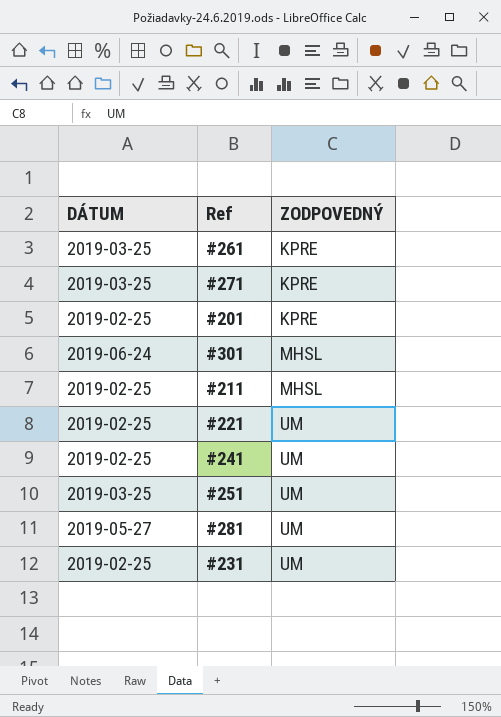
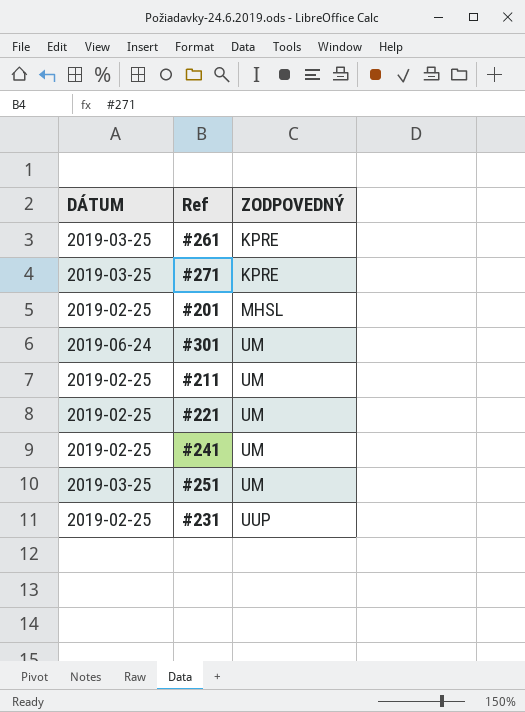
row #281: 2019-05-27 | UM -> none
#201 | ZODPOVEDNÝ: KPRE -> MHSL
#301 | ZODPOVEDNÝ: MHSL -> UM
#211 | ZODPOVEDNÝ: MHSL -> UM
#231 | ZODPOVEDNÝ: UM -> UUP

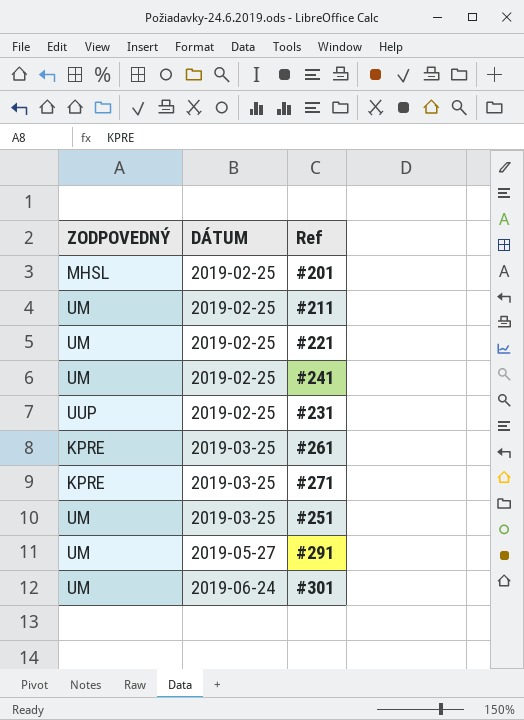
row order: ZODPOVEDNÝ ascending -> DÁTUM ascending
column ZODPOVEDNÝ | position: 3 -> 1
row #291: none -> UM | 2019-05-27

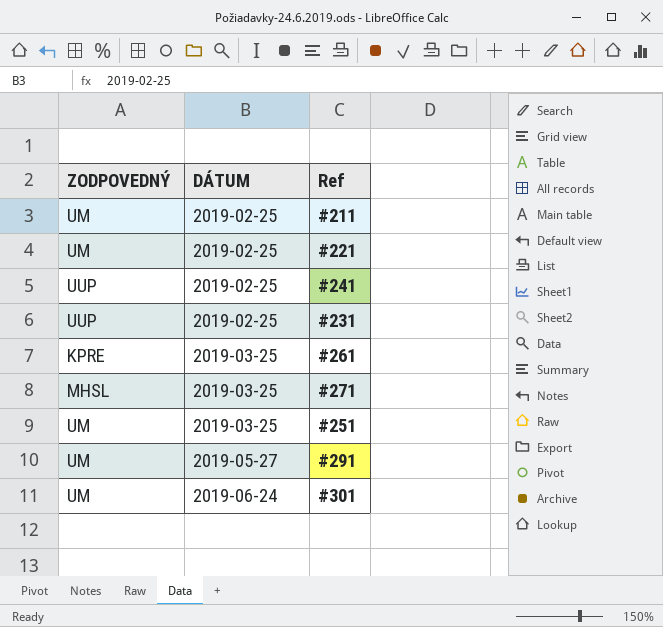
row #201: MHSL | 2019-02-25 -> none
#241 | ZODPOVEDNÝ: UM -> UUP
#271 | ZODPOVEDNÝ: KPRE -> MHSL

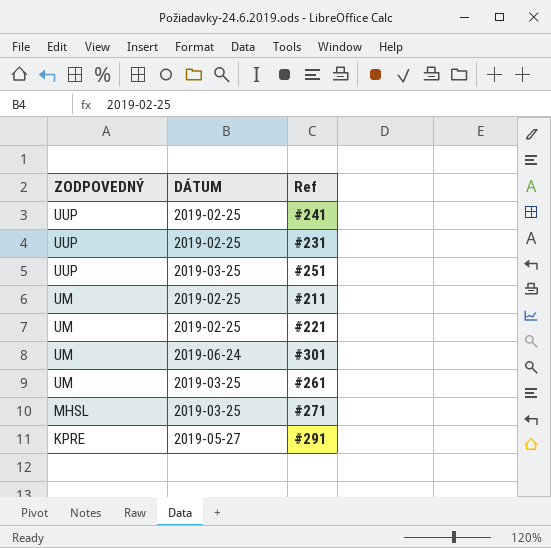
row order: DÁTUM ascending -> ZODPOVEDNÝ descending
#251 | ZODPOVEDNÝ: UM -> UUP
#261 | ZODPOVEDNÝ: KPRE -> UM
#291 | ZODPOVEDNÝ: UM -> KPRE

